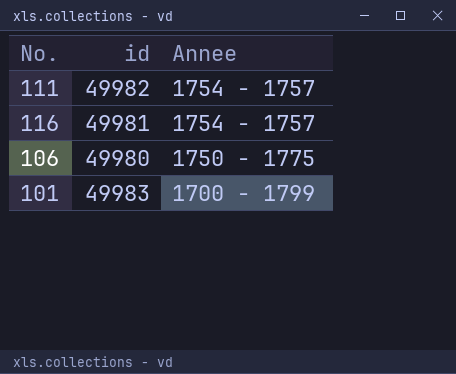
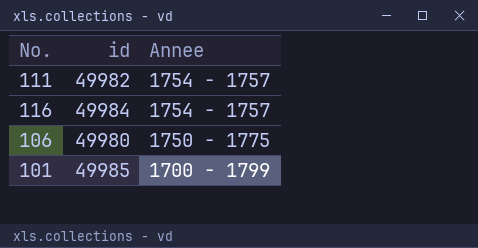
116 | id: 49981 -> 49984
101 | id: 49983 -> 49985

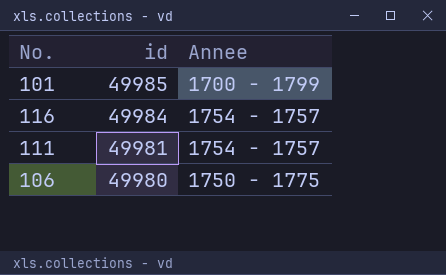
row order: Annee descending -> id descending
111 | id: 49982 -> 49981

